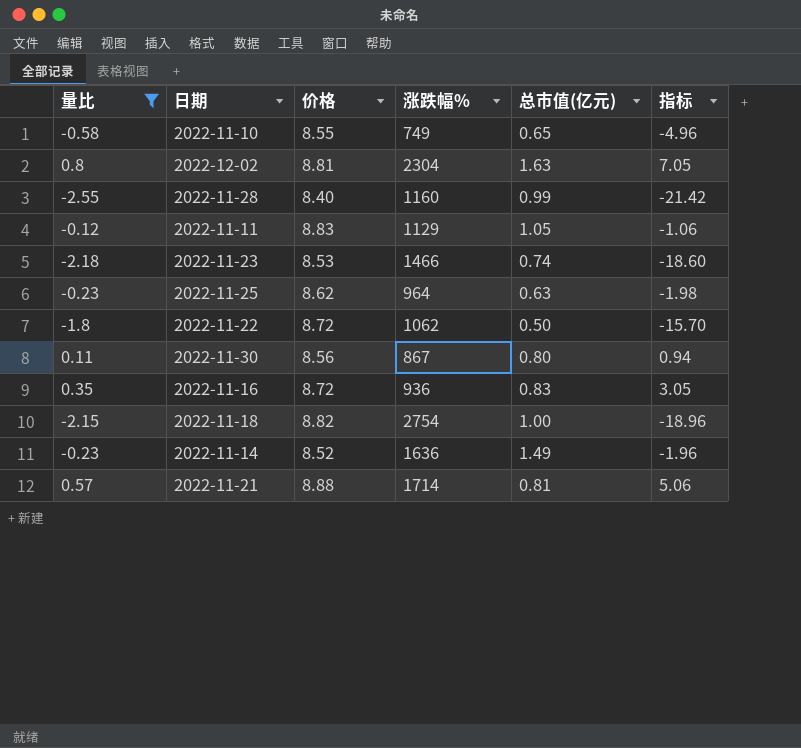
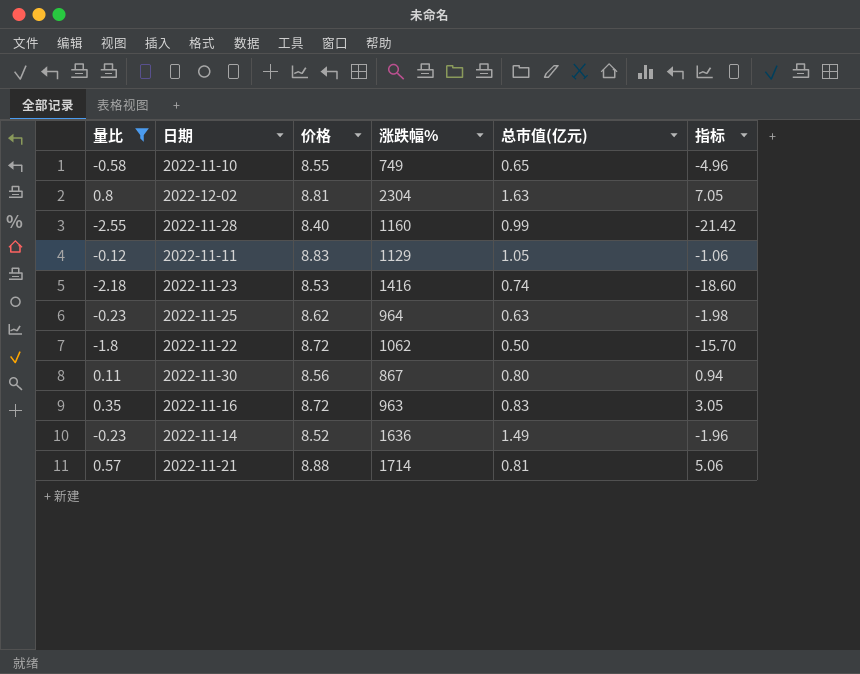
row 2022-11-18: -2.15 | 8.82 | 2754 | 1.00 | -18.96 -> none
2022-11-23 | 涨跌幅%: 1466 -> 1416
2022-11-16 | 涨跌幅%: 936 -> 963

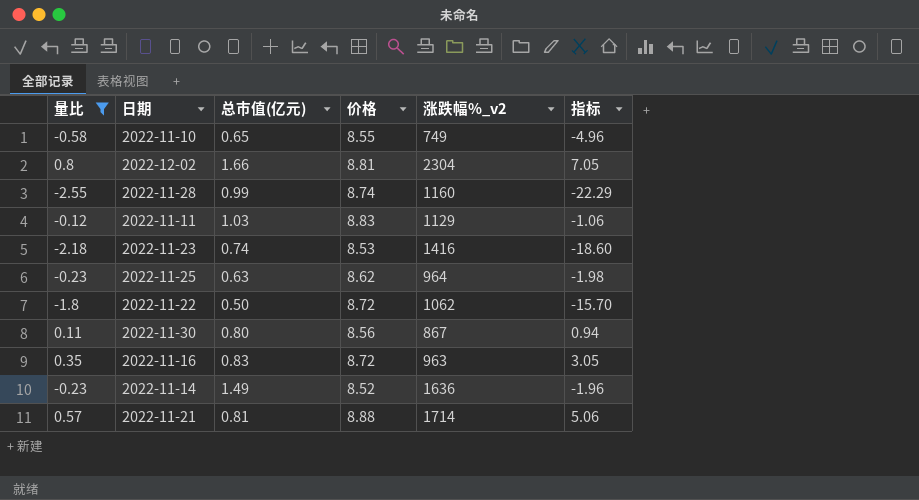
column 总市值(亿元) | position: 5 -> 3
column name: 涨跌幅% -> 涨跌幅%_v2
2022-12-02 | 总市值(亿元): 1.63 -> 1.66
2022-11-28 | 价格: 8.40 -> 8.74
2022-11-28 | 指标: -21.42 -> -22.29
2022-11-11 | 总市值(亿元): 1.05 -> 1.03

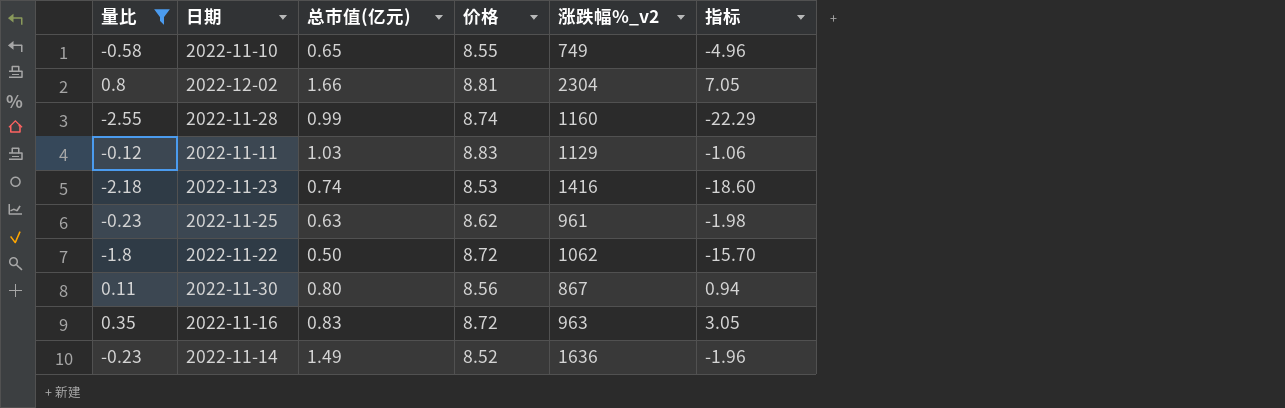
row 2022-11-21: 0.57 | 0.81 | 8.88 | 1714 | 5.06 -> none
2022-11-25 | 涨跌幅%_v2: 964 -> 961

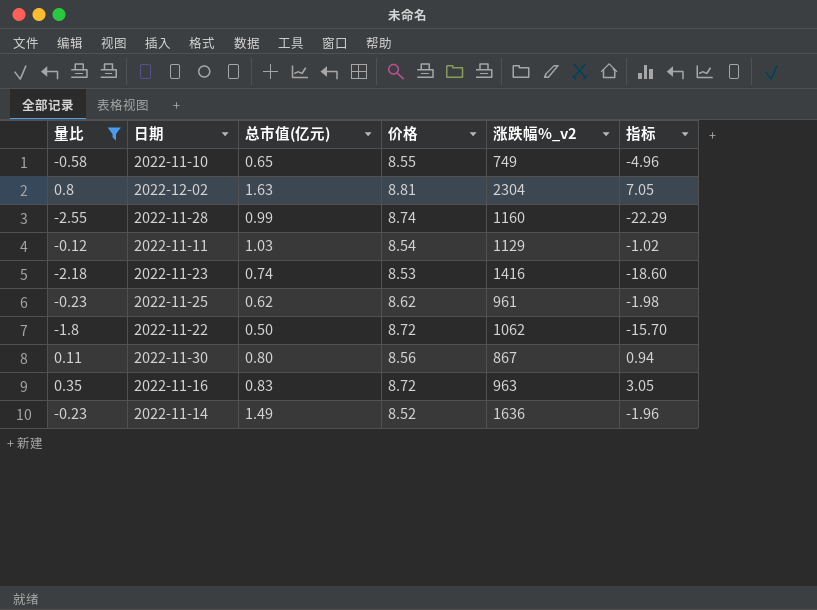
2022-12-02 | 总市值(亿元): 1.66 -> 1.63
2022-11-11 | 价格: 8.83 -> 8.54
2022-11-11 | 指标: -1.06 -> -1.02
2022-11-25 | 总市值(亿元): 0.63 -> 0.62

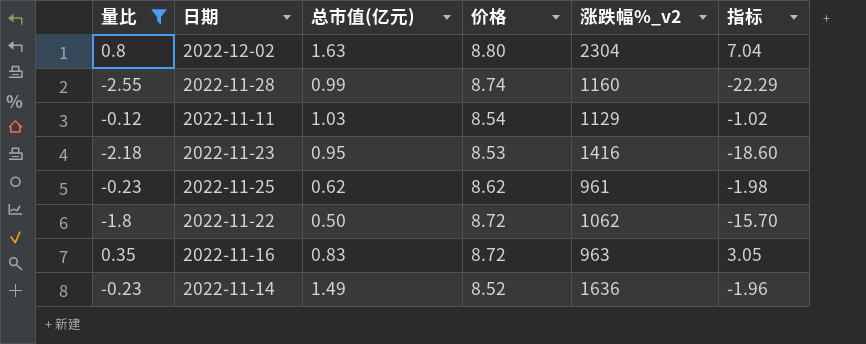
row 2022-11-10: -0.58 | 0.65 | 8.55 | 749 | -4.96 -> none
row 2022-11-30: 0.11 | 0.80 | 8.56 | 867 | 0.94 -> none
2022-12-02 | 价格: 8.81 -> 8.80
2022-12-02 | 指标: 7.05 -> 7.04
2022-11-23 | 总市值(亿元): 0.74 -> 0.95

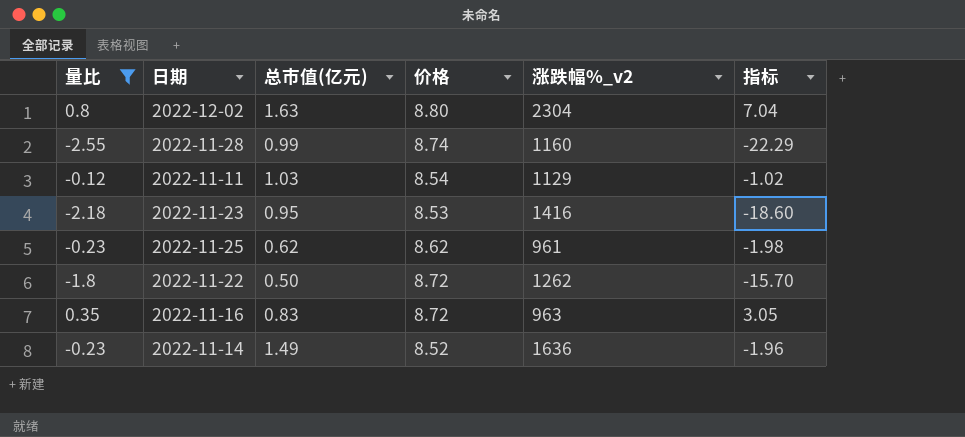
2022-11-22 | 涨跌幅%_v2: 1062 -> 1262

